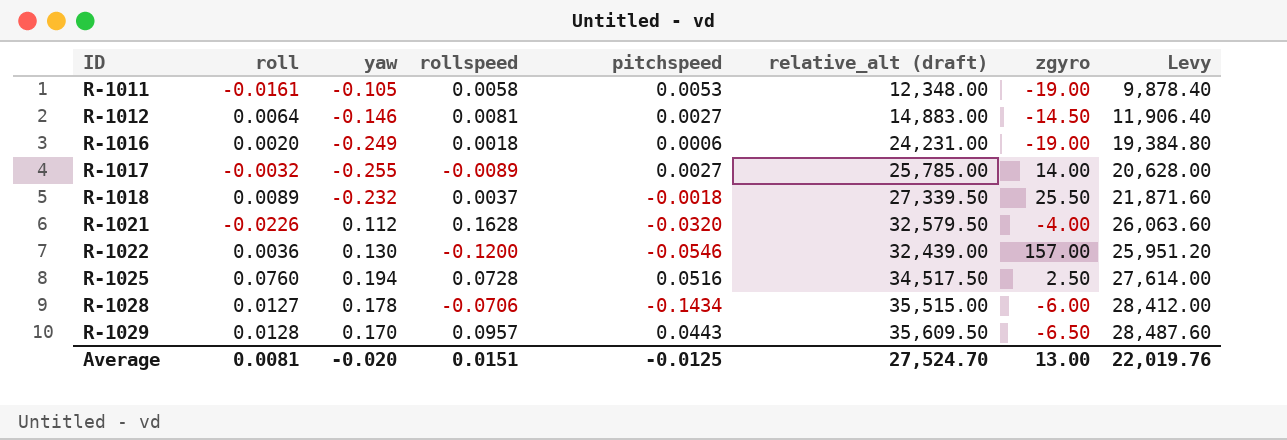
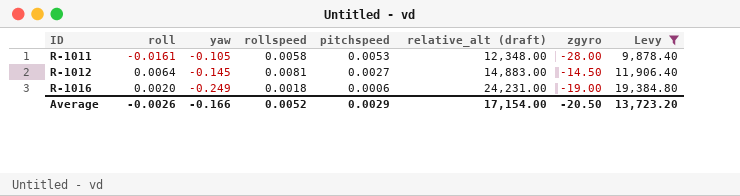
filter: none -> Levy <= 19,384.80
R-1011 | zgyro: -19.00 -> -28.00
R-1012 | yaw: -0.146 -> -0.145
Average | roll: 0.0081 -> -0.0026
Average | yaw: -0.020 -> -0.166
Average | rollspeed: 0.0151 -> 0.0052
Average | pitchspeed: -0.0125 -> 0.0029
Average | relative_alt (draft): 27,524.70 -> 17,154.00
Average | zgyro: 13.00 -> -20.50
Average | Levy: 22,019.76 -> 13,723.20

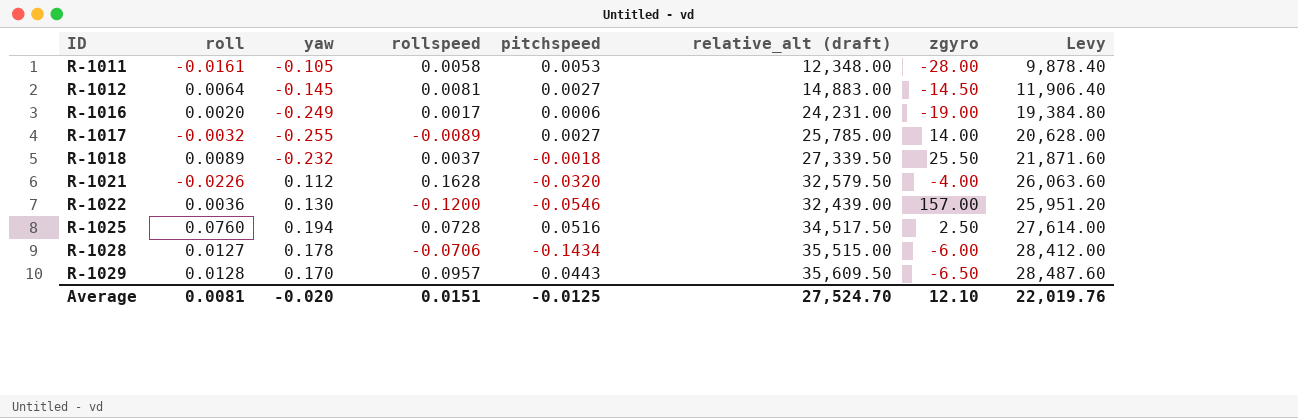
filter: Levy <= 19,384.80 -> none
R-1016 | rollspeed: 0.0018 -> 0.0017
Average | roll: -0.0026 -> 0.0081
Average | yaw: -0.166 -> -0.020
Average | rollspeed: 0.0052 -> 0.0151
Average | pitchspeed: 0.0029 -> -0.0125
Average | relative_alt (draft): 17,154.00 -> 27,524.70
Average | zgyro: -20.50 -> 12.10
Average | Levy: 13,723.20 -> 22,019.76

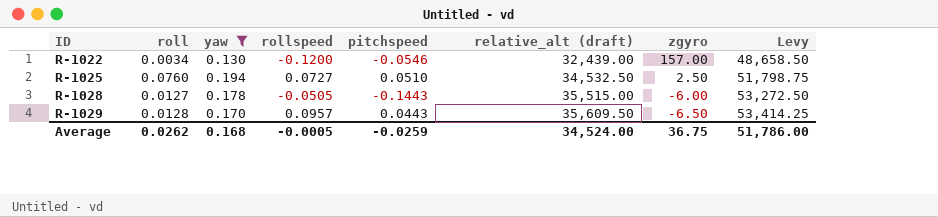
filter: none -> yaw >= 0.130
column Levy | formula: [relative_alt (draft)] * 0.8 -> [relative_alt (draft)] * 1.5
R-1022 | roll: 0.0036 -> 0.0034
R-1025 | rollspeed: 0.0728 -> 0.0727
R-1025 | pitchspeed: 0.0516 -> 0.0510
R-1025 | relative_alt (draft): 34,517.50 -> 34,532.50
R-1028 | rollspeed: -0.0706 -> -0.0505
R-1028 | pitchspeed: -0.1434 -> -0.1443
Average | roll: 0.0081 -> 0.0262
Average | yaw: -0.020 -> 0.168
Average | rollspeed: 0.0151 -> -0.0005
Average | pitchspeed: -0.0125 -> -0.0259
Average | relative_alt (draft): 27,524.70 -> 34,524.00
Average | zgyro: 12.10 -> 36.75
Average | Levy: 22,019.76 -> 51,786.00

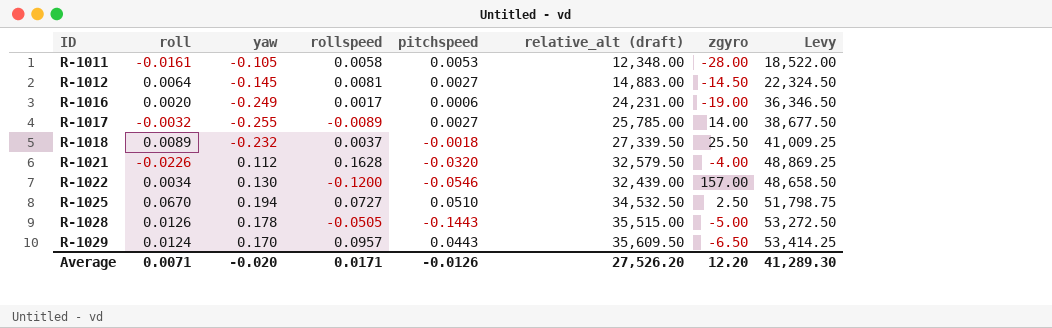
filter: yaw >= 0.130 -> none
R-1025 | roll: 0.0760 -> 0.0670
R-1028 | roll: 0.0127 -> 0.0126
R-1028 | zgyro: -6.00 -> -5.00
R-1029 | roll: 0.0128 -> 0.0124
Average | roll: 0.0262 -> 0.0071
Average | yaw: 0.168 -> -0.020
Average | rollspeed: -0.0005 -> 0.0171
Average | pitchspeed: -0.0259 -> -0.0126
Average | relative_alt (draft): 34,524.00 -> 27,526.20
Average | zgyro: 36.75 -> 12.20
Average | Levy: 51,786.00 -> 41,289.30

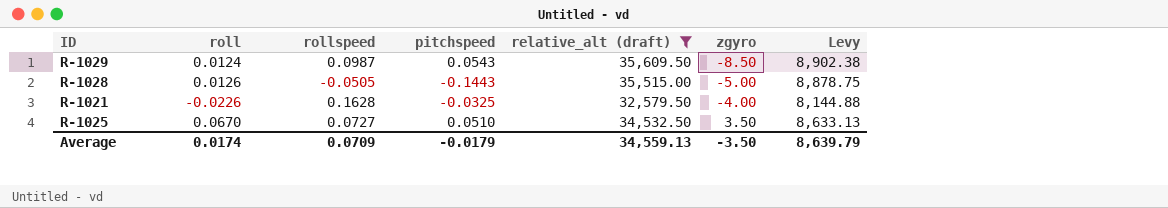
filter: none -> relative_alt (draft) >= 32,579.50
row order: ID ascending -> zgyro ascending
column yaw | position: 3 -> none
column Levy | formula: [relative_alt (draft)] * 1.5 -> [relative_alt (draft)] * 0.25
R-1029 | rollspeed: 0.0957 -> 0.0987
R-1029 | pitchspeed: 0.0443 -> 0.0543
R-1029 | zgyro: -6.50 -> -8.50
R-1021 | pitchspeed: -0.0320 -> -0.0325
R-1025 | zgyro: 2.50 -> 3.50
Average | roll: 0.0071 -> 0.0174
Average | rollspeed: 0.0171 -> 0.0709
Average | pitchspeed: -0.0126 -> -0.0179
Average | relative_alt (draft): 27,526.20 -> 34,559.13
Average | zgyro: 12.20 -> -3.50
Average | Levy: 41,289.30 -> 8,639.79

